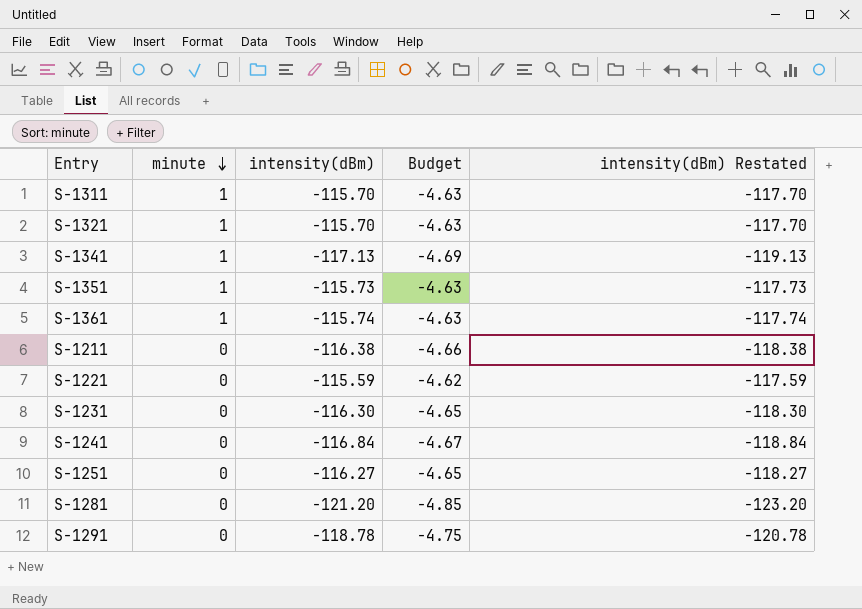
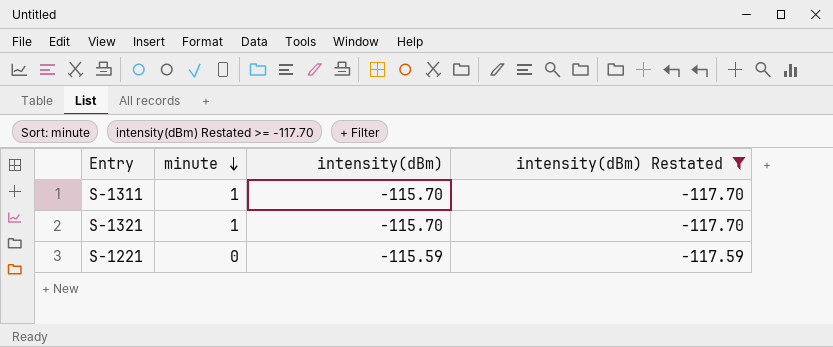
filter: none -> intensity(dBm) Restated >= -117.70
column Budget | formula: [intensity(dBm)] * 0.04 -> none

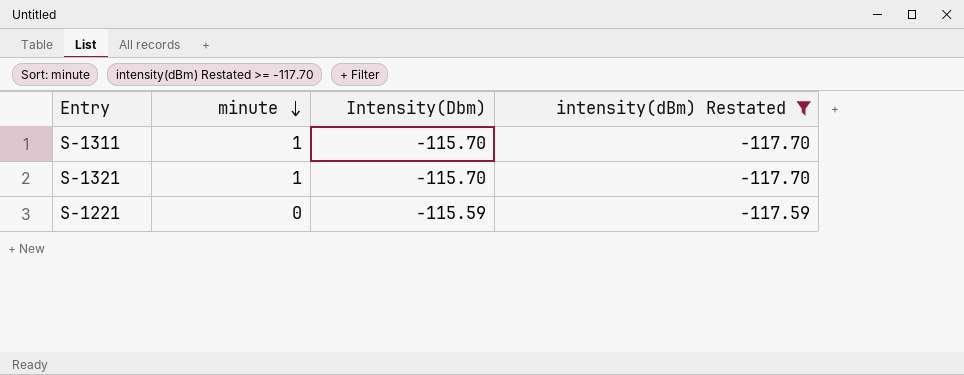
column name: intensity(dBm) -> Intensity(Dbm)

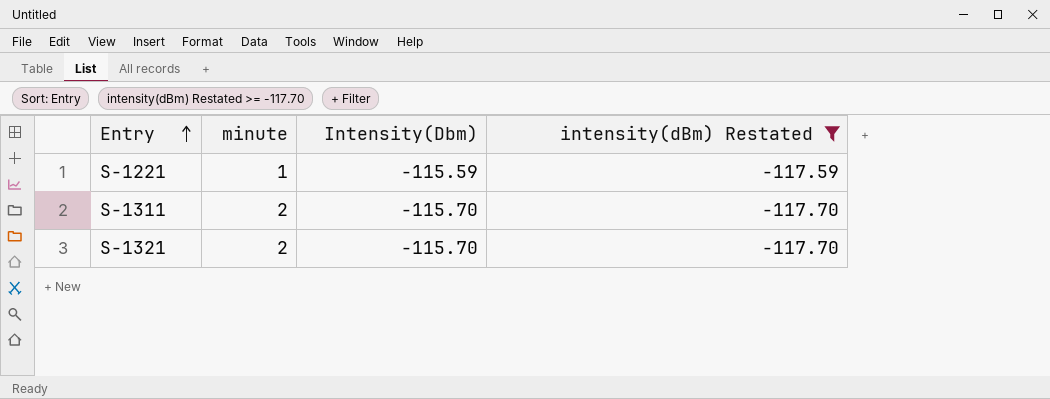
row order: minute descending -> Entry ascending
S-1221 | minute: 0 -> 1
S-1311 | minute: 1 -> 2
S-1321 | minute: 1 -> 2

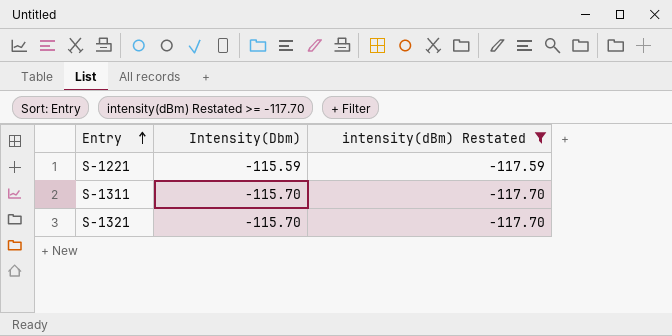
column minute | position: 2 -> none

